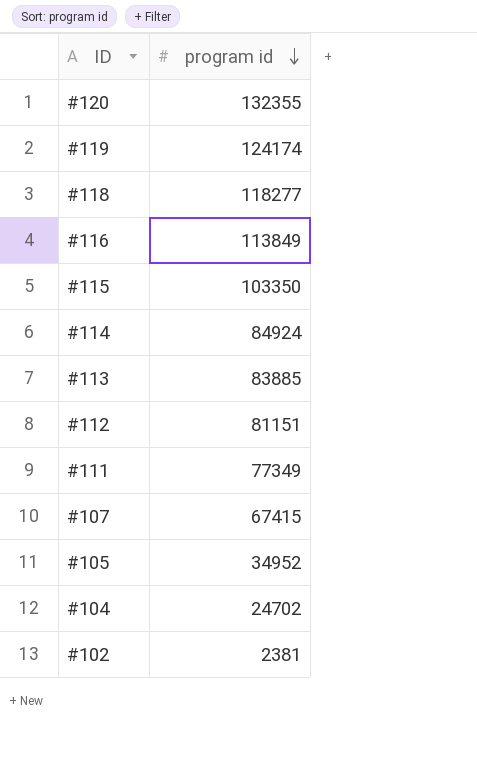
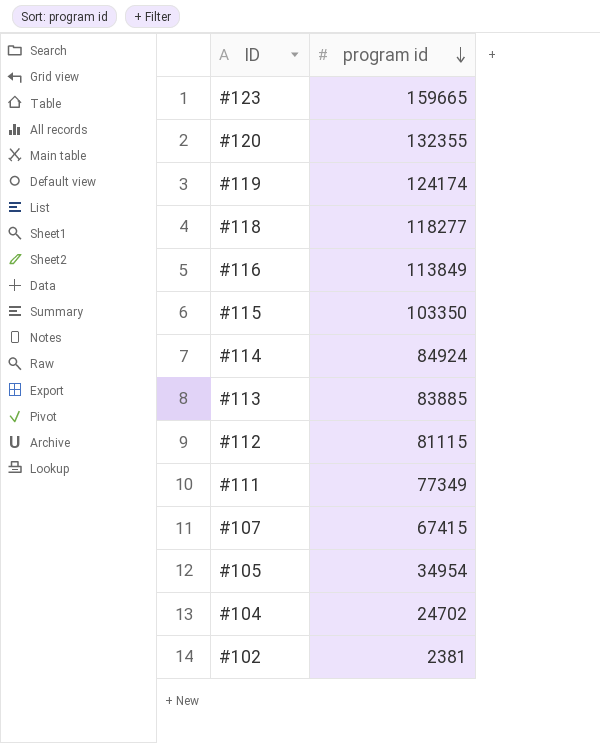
row #123: none -> 159665
#112 | program id: 81151 -> 81115
#105 | program id: 34952 -> 34954

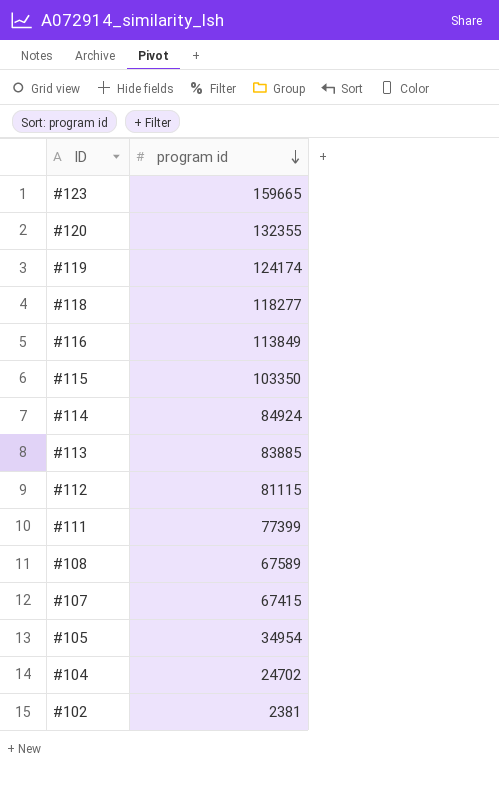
#111 | program id: 77349 -> 77399
row #108: none -> 67589

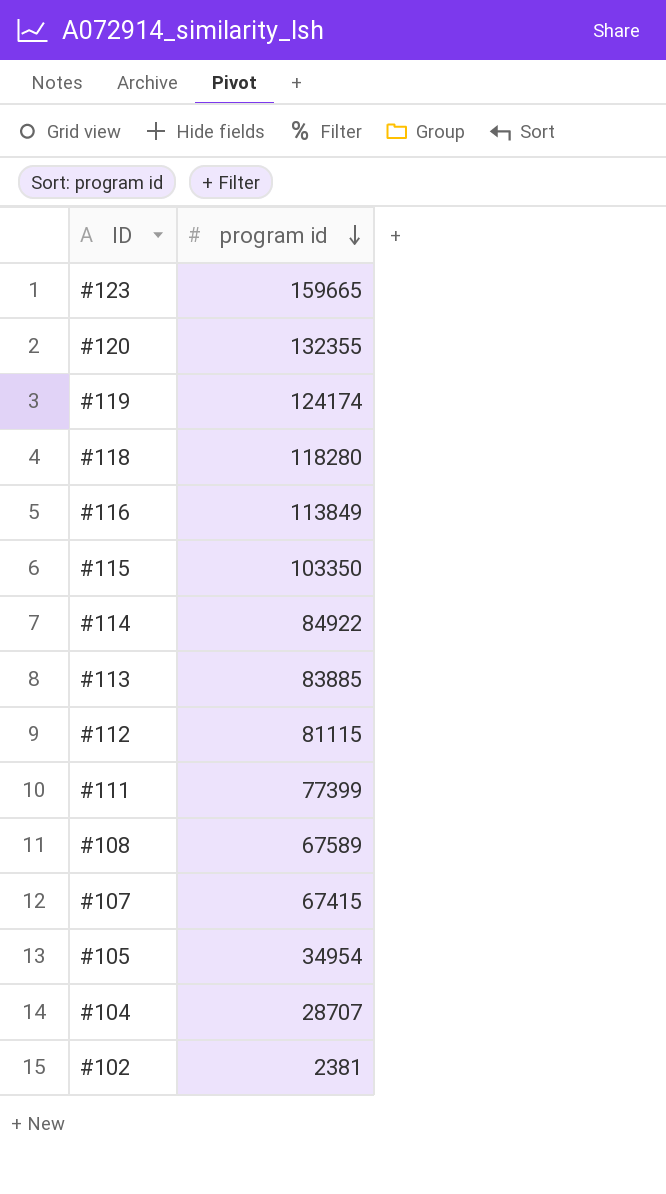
#118 | program id: 118277 -> 118280
#114 | program id: 84924 -> 84922
#104 | program id: 24702 -> 28707

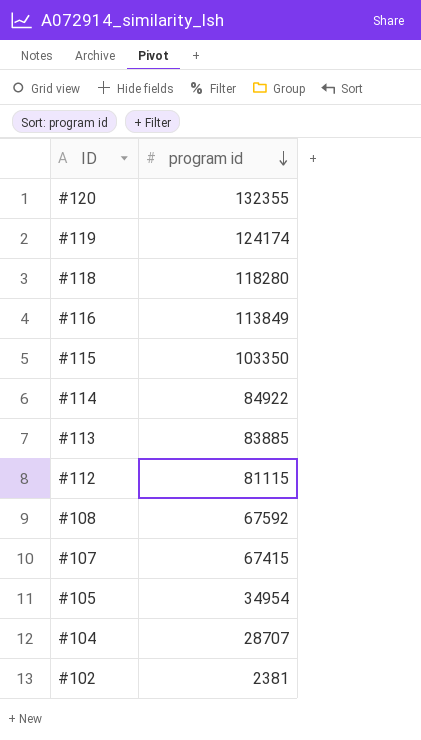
row #123: 159665 -> none
row #111: 77399 -> none
#108 | program id: 67589 -> 67592

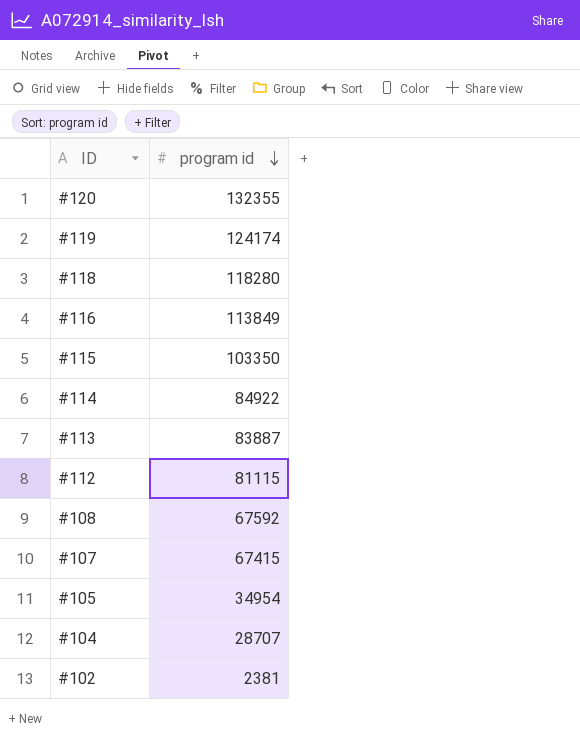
#113 | program id: 83885 -> 83887

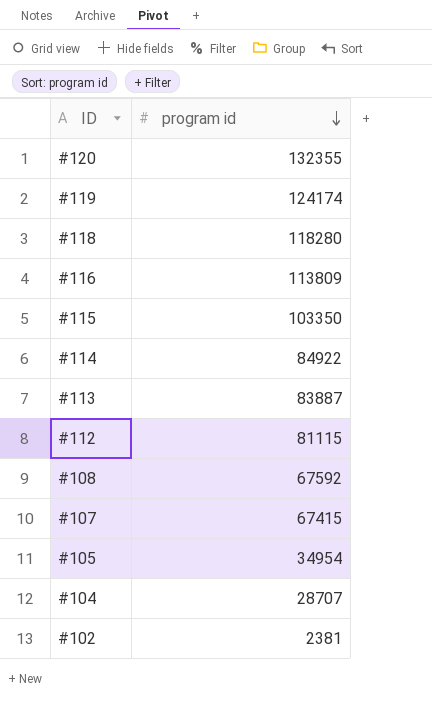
#116 | program id: 113849 -> 113809

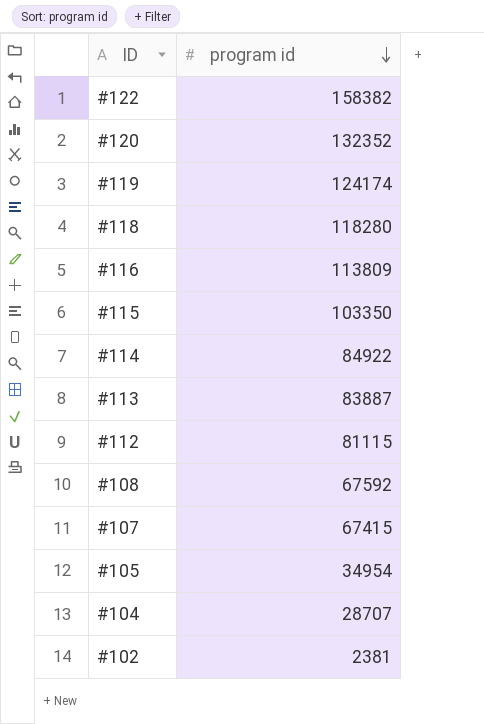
row #122: none -> 158382
#120 | program id: 132355 -> 132352

